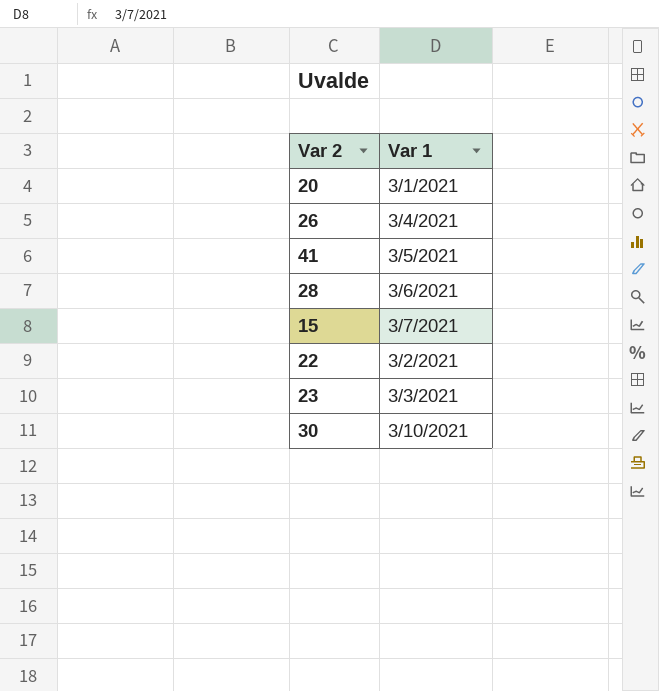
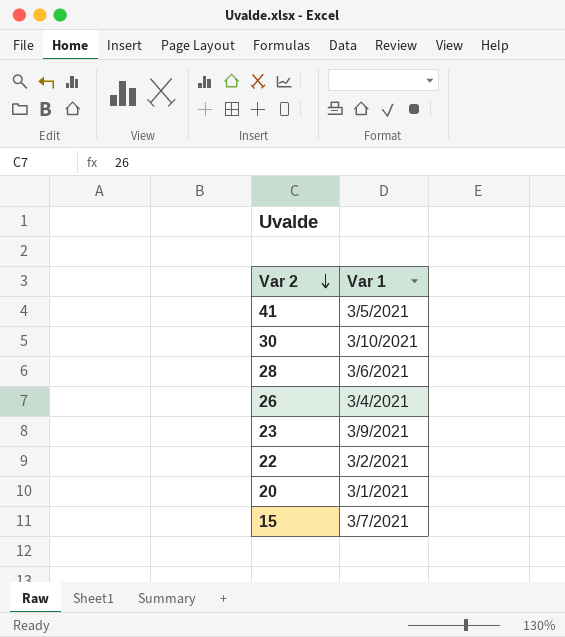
row order: none -> Var 2 descending
23 | Var 1: 3/3/2021 -> 3/9/2021

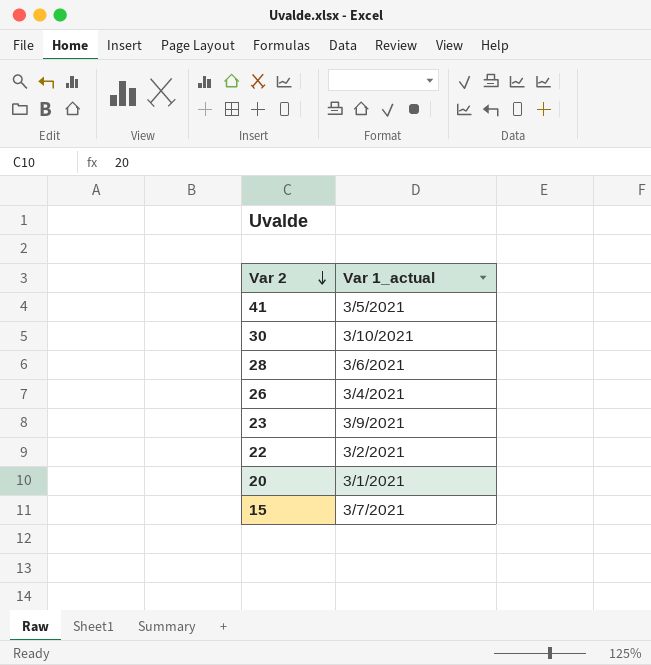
column name: Var 1 -> Var 1_actual

